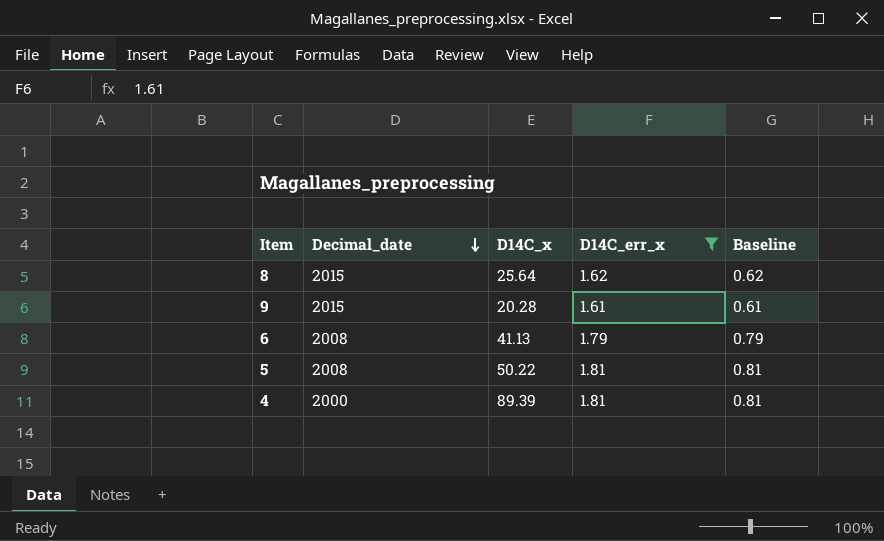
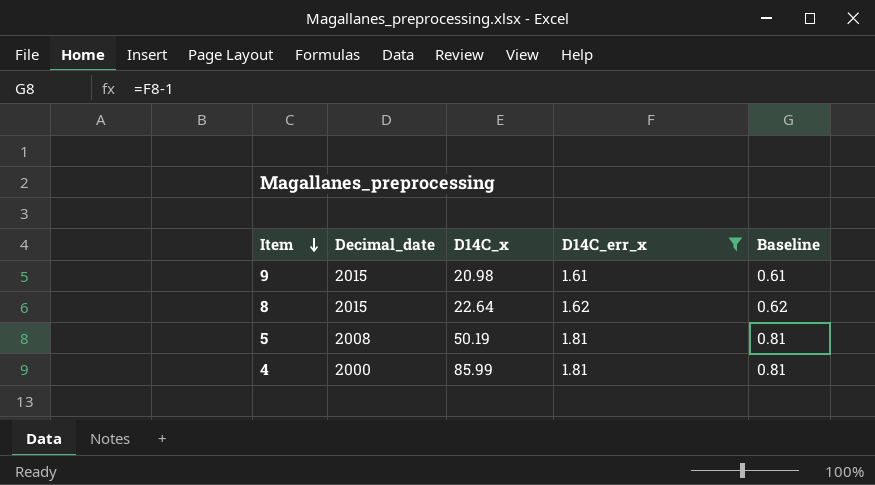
row order: Decimal_date descending -> Item descending
row 6: 2008 | 41.13 | 1.79 | 0.79 -> none
9 | D14C_x: 20.28 -> 20.98
8 | D14C_x: 25.64 -> 22.64
5 | D14C_x: 50.22 -> 50.19
4 | D14C_x: 89.39 -> 85.99

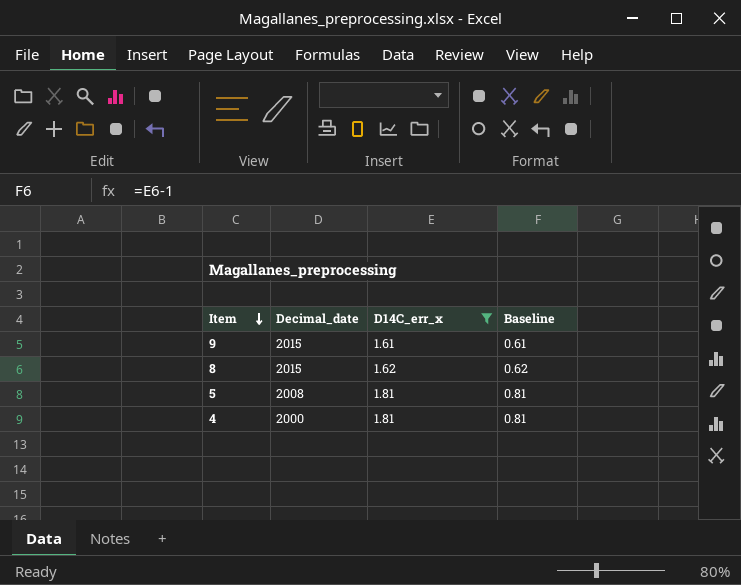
column D14C_x | position: 3 -> none

